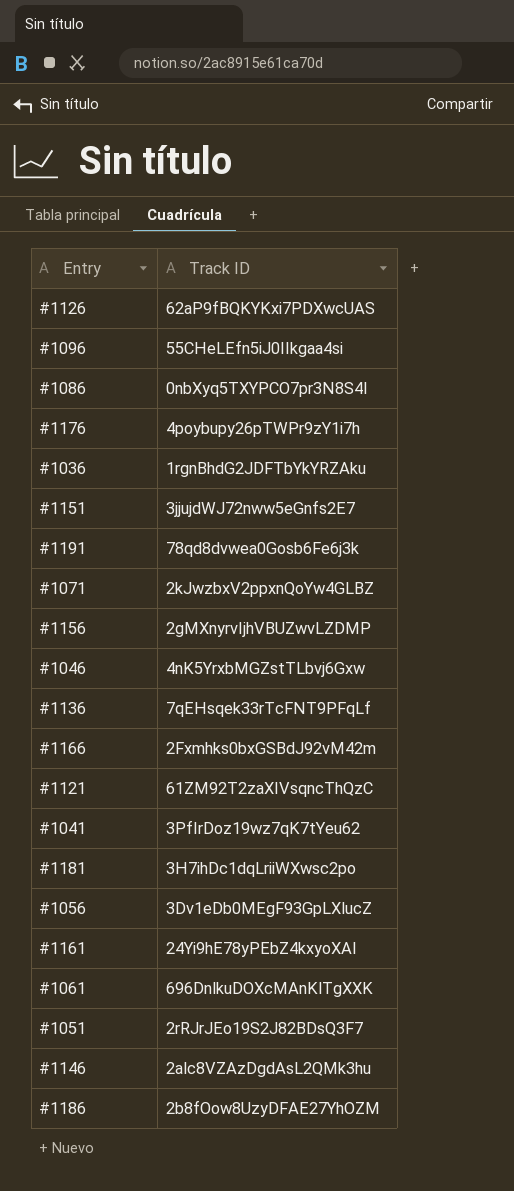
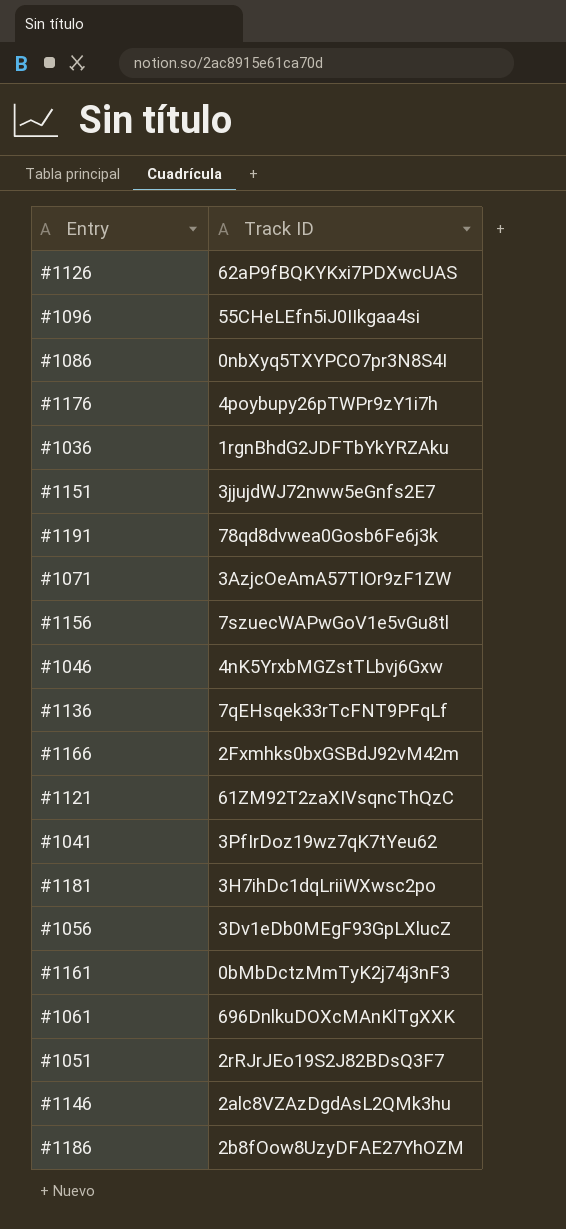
#1071 | Track ID: 2kJwzbxV2ppxnQoYw4GLBZ -> 3AzjcOeAmA57TIOr9zF1ZW
#1156 | Track ID: 2gMXnyrvIjhVBUZwvLZDMP -> 7szuecWAPwGoV1e5vGu8tl
#1161 | Track ID: 24Yi9hE78yPEbZ4kxyoXAI -> 0bMbDctzMmTyK2j74j3nF3

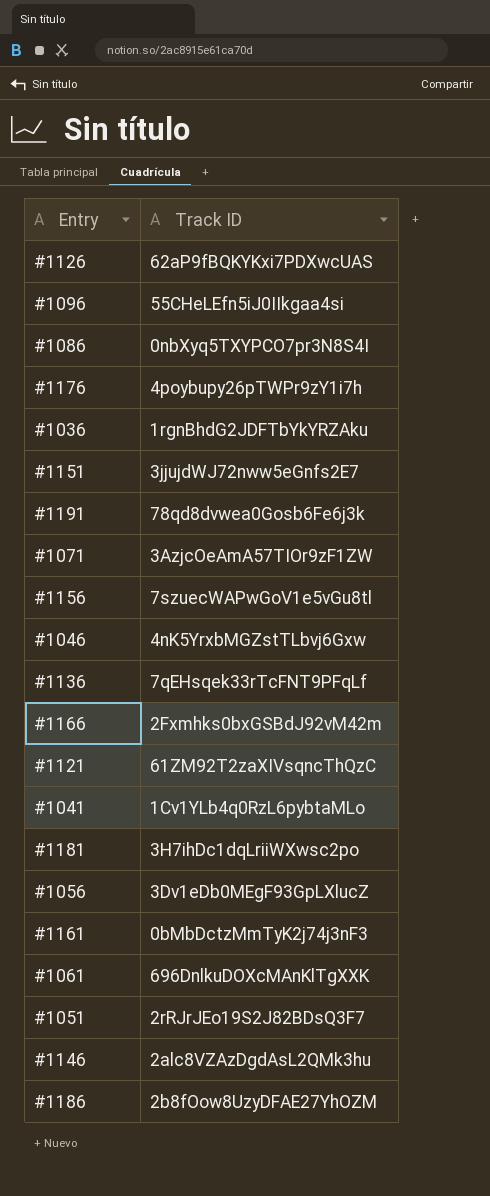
#1041 | Track ID: 3PfIrDoz19wz7qK7tYeu62 -> 1Cv1YLb4q0RzL6pybtaMLo

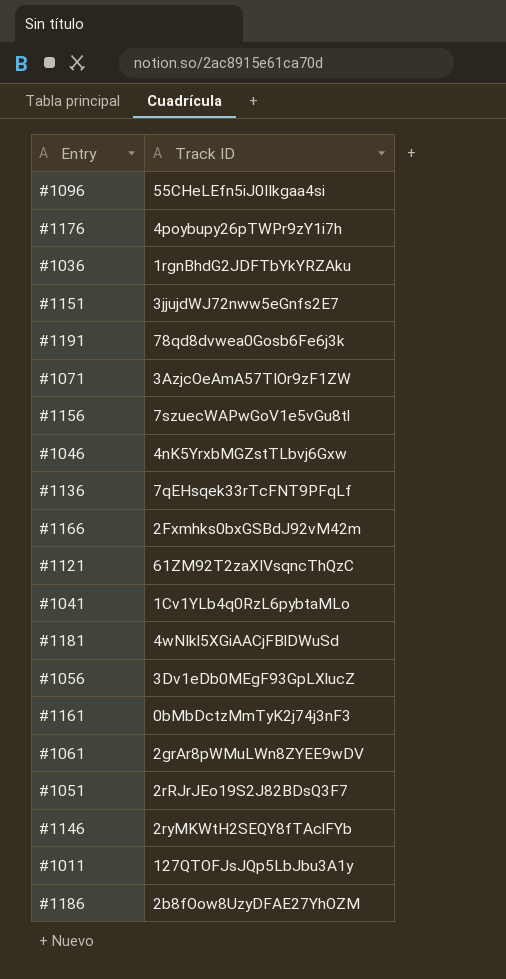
row #1126: 62aP9fBQKYKxi7PDXwcUAS -> none
row #1086: 0nbXyq5TXYPCO7pr3N8S4I -> none
#1181 | Track ID: 3H7ihDc1dqLriiWXwsc2po -> 4wNIkl5XGiAACjFBlDWuSd
#1061 | Track ID: 696DnlkuDOXcMAnKlTgXXK -> 2grAr8pWMuLWn8ZYEE9wDV
#1146 | Track ID: 2alc8VZAzDgdAsL2QMk3hu -> 2ryMKWtH2SEQY8fTAclFYb
row #1011: none -> 127QTOFJsJQp5LbJbu3A1y

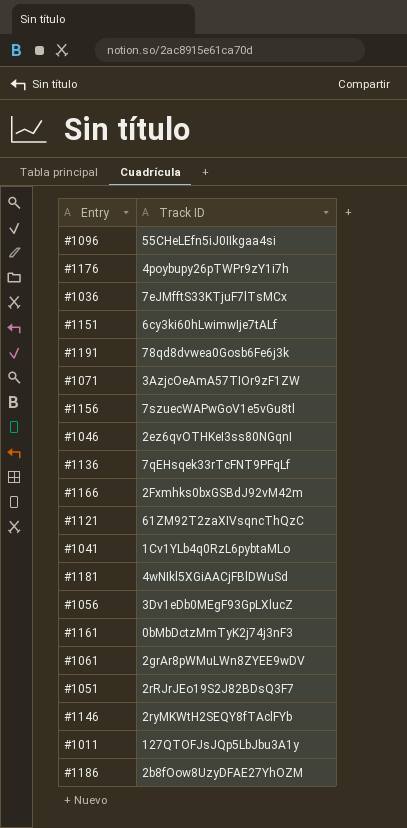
#1036 | Track ID: 1rgnBhdG2JDFTbYkYRZAku -> 7eJMfftS33KTjuF7lTsMCx
#1151 | Track ID: 3jjujdWJ72nww5eGnfs2E7 -> 6cy3ki60hLwimwIje7tALf
#1046 | Track ID: 4nK5YrxbMGZstTLbvj6Gxw -> 2ez6qvOTHKeI3ss80NGqnI

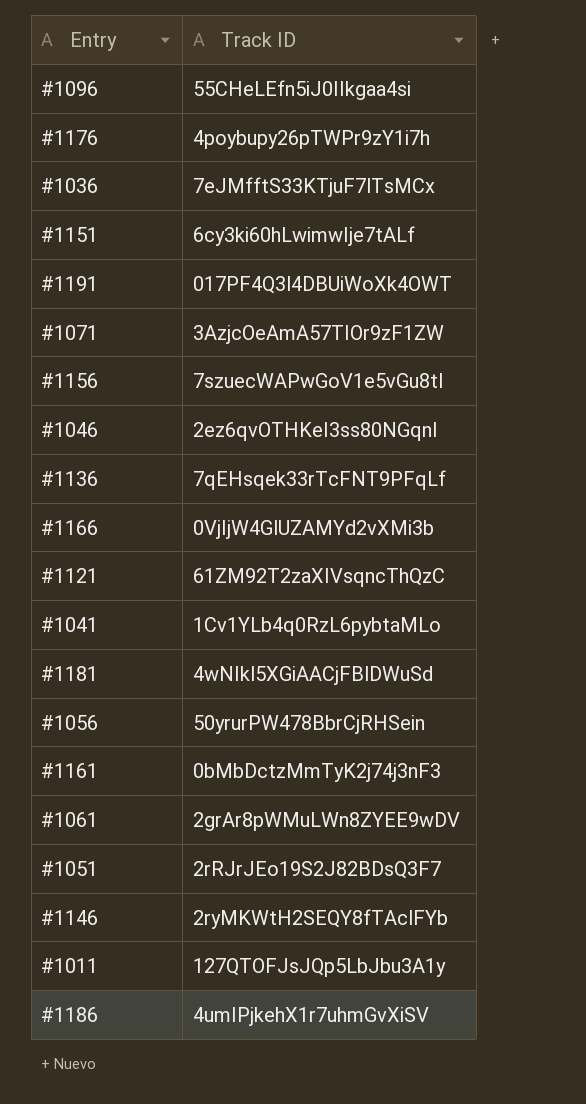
#1191 | Track ID: 78qd8dvwea0Gosb6Fe6j3k -> 017PF4Q3l4DBUiWoXk4OWT
#1166 | Track ID: 2Fxmhks0bxGSBdJ92vM42m -> 0VjIjW4GlUZAMYd2vXMi3b
#1056 | Track ID: 3Dv1eDb0MEgF93GpLXlucZ -> 50yrurPW478BbrCjRHSein
#1186 | Track ID: 2b8fOow8UzyDFAE27YhOZM -> 4umIPjkehX1r7uhmGvXiSV

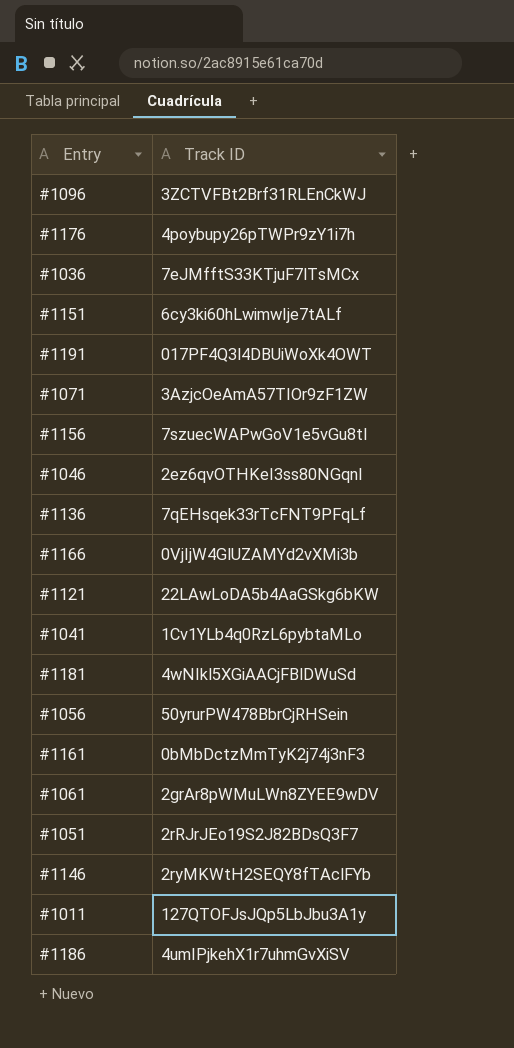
#1096 | Track ID: 55CHeLEfn5iJ0IIkgaa4si -> 3ZCTVFBt2Brf31RLEnCkWJ
#1121 | Track ID: 61ZM92T2zaXIVsqncThQzC -> 22LAwLoDA5b4AaGSkg6bKW

